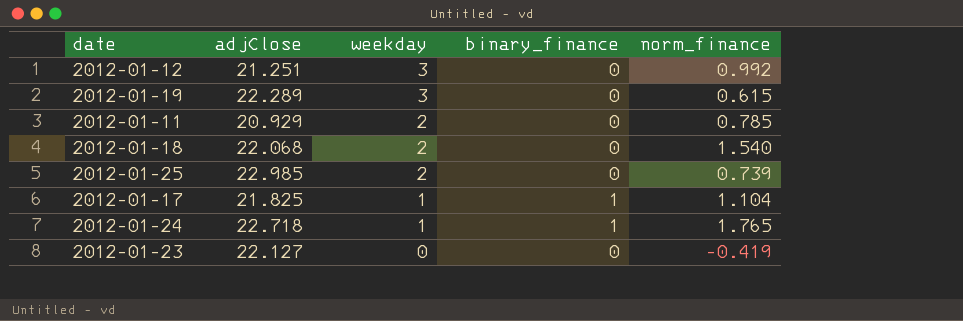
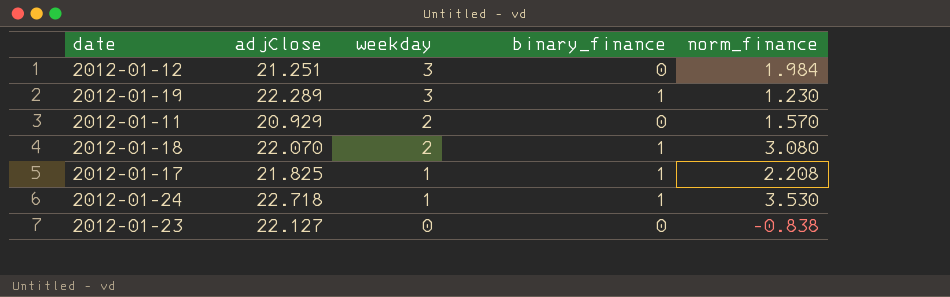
row 2012-01-25: 22.985 | 2 | 0 | 0.739 -> none
2012-01-12 | norm_finance: 0.992 -> 1.984
2012-01-19 | binary_finance: 0 -> 1
2012-01-19 | norm_finance: 0.615 -> 1.230
2012-01-11 | norm_finance: 0.785 -> 1.570
2012-01-18 | adjClose: 22.068 -> 22.070
2012-01-18 | binary_finance: 0 -> 1
2012-01-18 | norm_finance: 1.540 -> 3.080
2012-01-17 | norm_finance: 1.104 -> 2.208
2012-01-24 | norm_finance: 1.765 -> 3.530
2012-01-23 | norm_finance: -0.419 -> -0.838

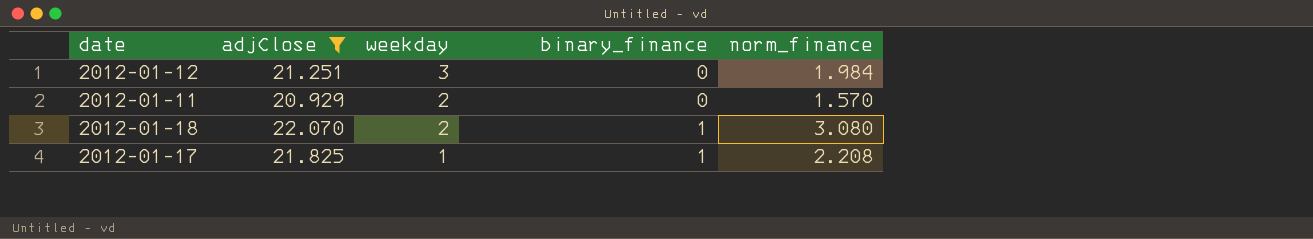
filter: none -> adjClose <= 22.070

